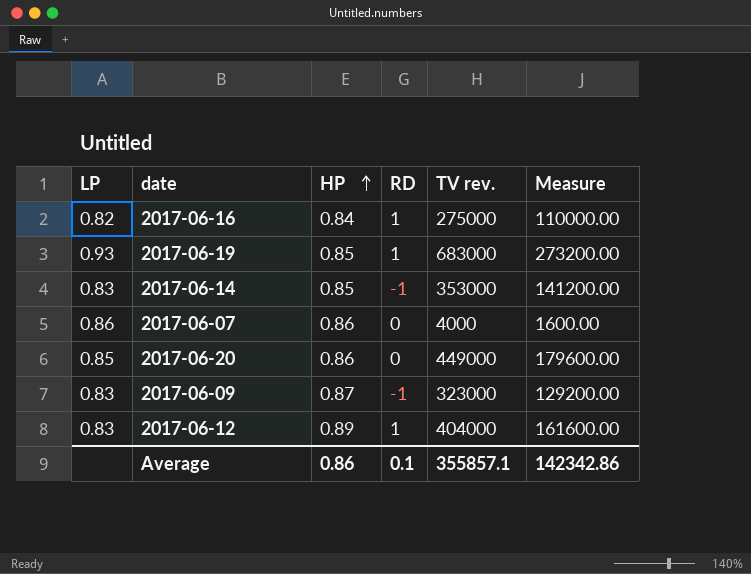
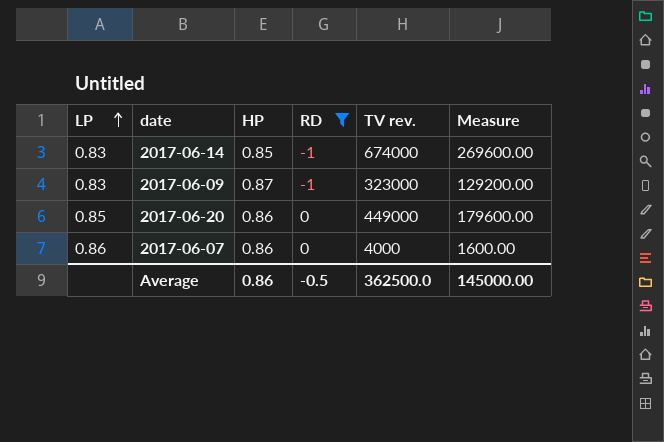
filter: none -> RD != 1
row order: HP ascending -> LP ascending
2017-06-14 | TV rev.: 353000 -> 674000
2017-06-14 | Measure: 141200.00 -> 269600.00
Average | RD: 0.1 -> -0.5
Average | TV rev.: 355857.1 -> 362500.0
Average | Measure: 142342.86 -> 145000.00

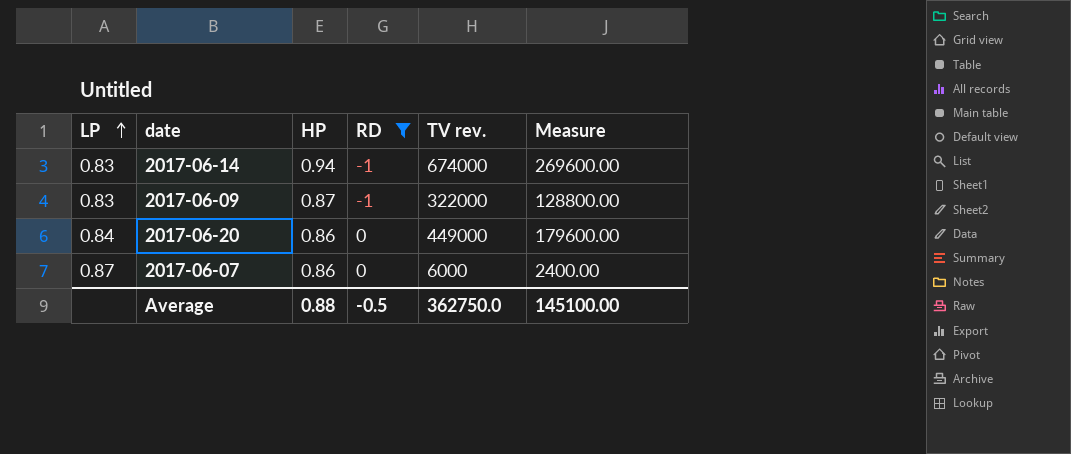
2017-06-14 | HP: 0.85 -> 0.94
2017-06-09 | TV rev.: 323000 -> 322000
2017-06-09 | Measure: 129200.00 -> 128800.00
2017-06-20 | LP: 0.85 -> 0.84
2017-06-07 | LP: 0.86 -> 0.87
2017-06-07 | TV rev.: 4000 -> 6000
2017-06-07 | Measure: 1600.00 -> 2400.00
Average | HP: 0.86 -> 0.88
Average | TV rev.: 362500.0 -> 362750.0
Average | Measure: 145000.00 -> 145100.00

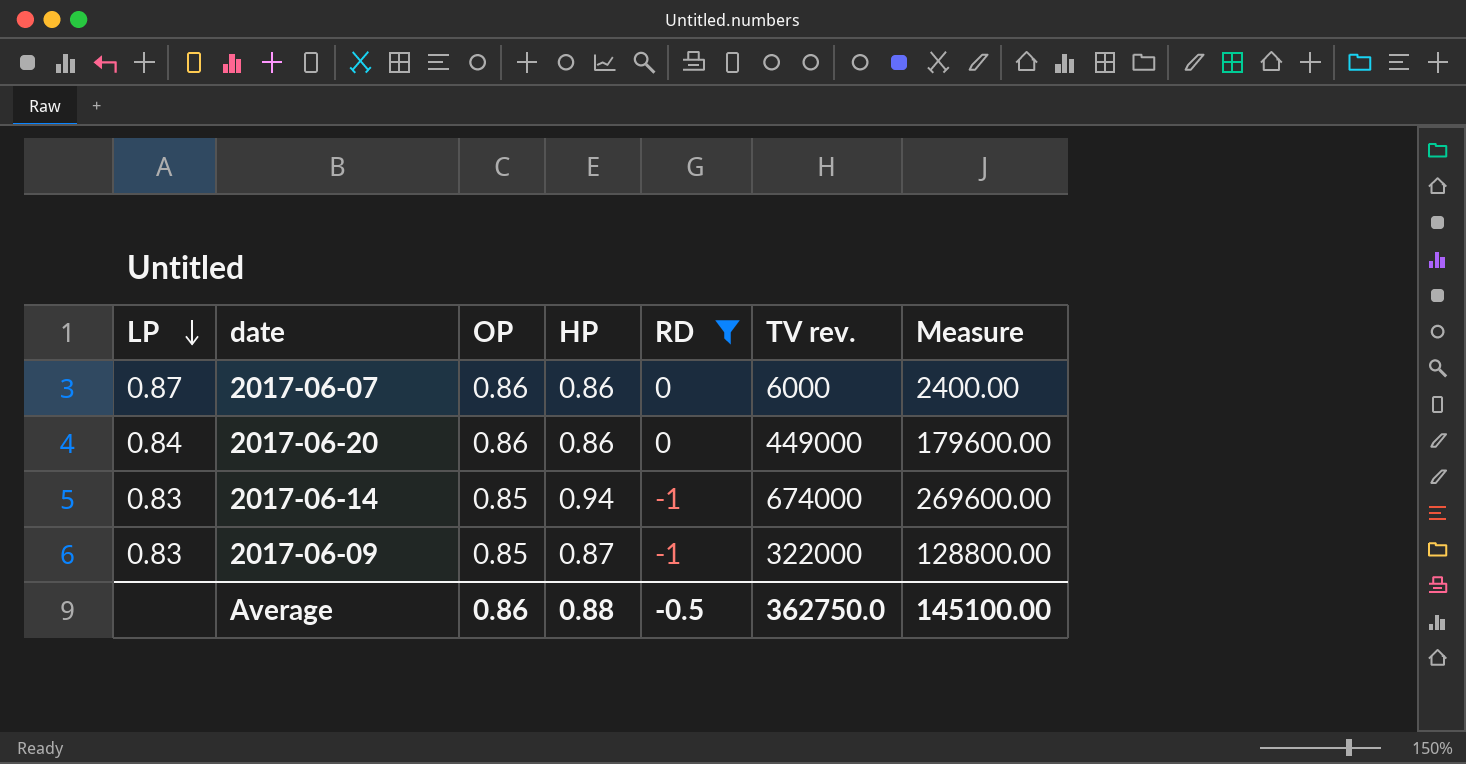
row order: LP ascending -> LP descending
column OP | position: none -> 3

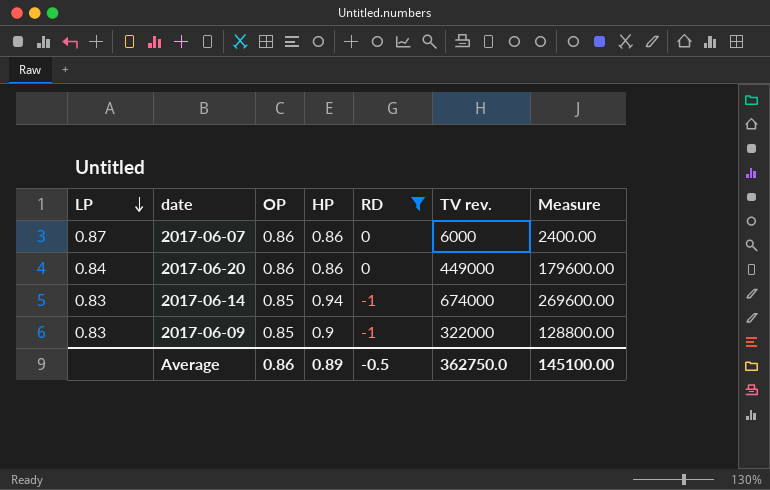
2017-06-09 | HP: 0.87 -> 0.9
Average | HP: 0.88 -> 0.89

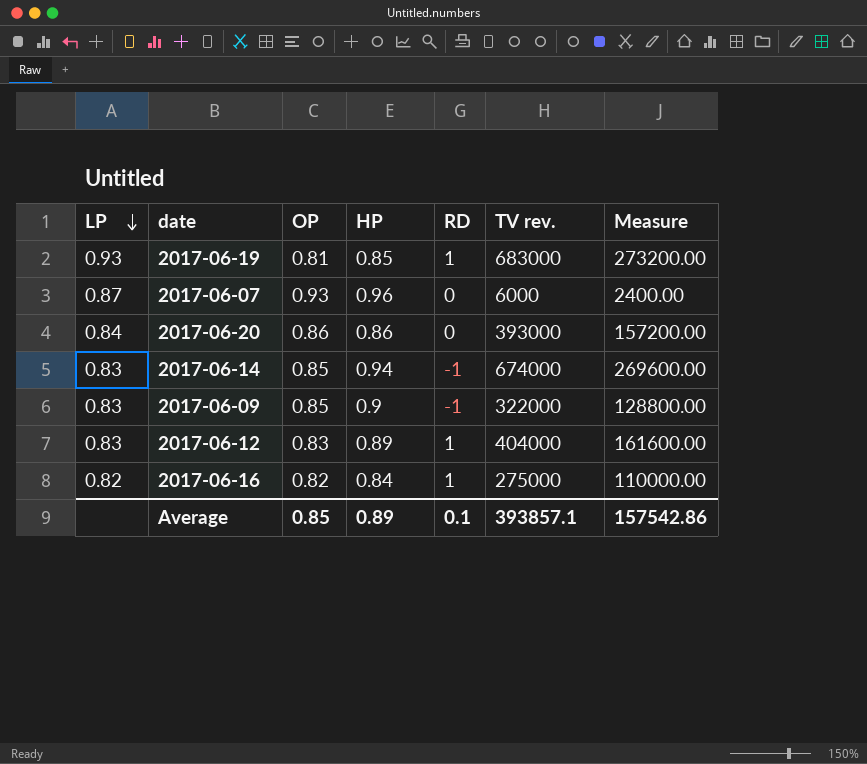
filter: RD != 1 -> none
2017-06-07 | OP: 0.86 -> 0.93
2017-06-07 | HP: 0.86 -> 0.96
2017-06-20 | TV rev.: 449000 -> 393000
2017-06-20 | Measure: 179600.00 -> 157200.00
Average | OP: 0.86 -> 0.85
Average | RD: -0.5 -> 0.1
Average | TV rev.: 362750.0 -> 393857.1
Average | Measure: 145100.00 -> 157542.86

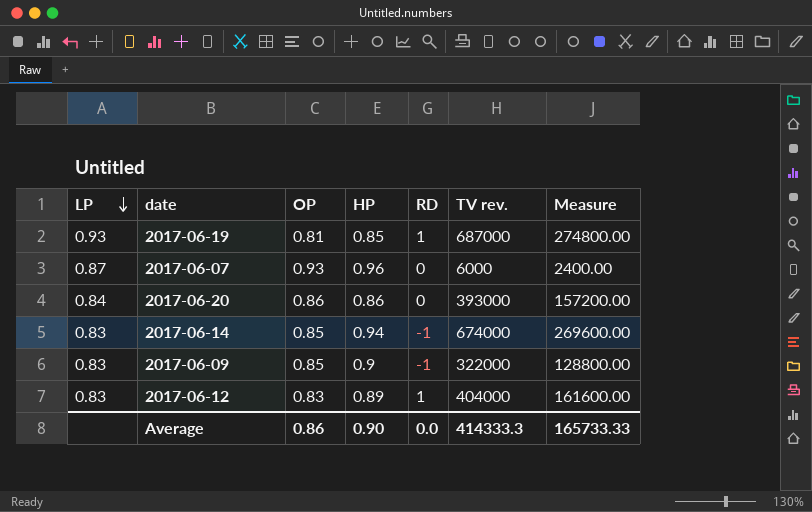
row 2017-06-16: 0.82 | 0.82 | 0.84 | 1 | 275000 | 110000.00 -> none
2017-06-19 | TV rev.: 683000 -> 687000
2017-06-19 | Measure: 273200.00 -> 274800.00
Average | OP: 0.85 -> 0.86
Average | HP: 0.89 -> 0.90
Average | RD: 0.1 -> 0.0
Average | TV rev.: 393857.1 -> 414333.3
Average | Measure: 157542.86 -> 165733.33

